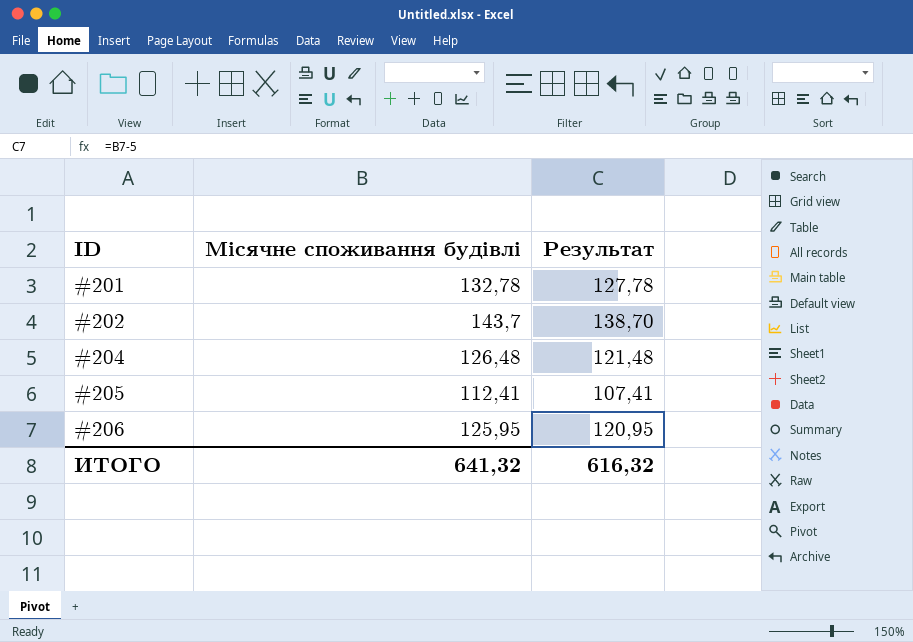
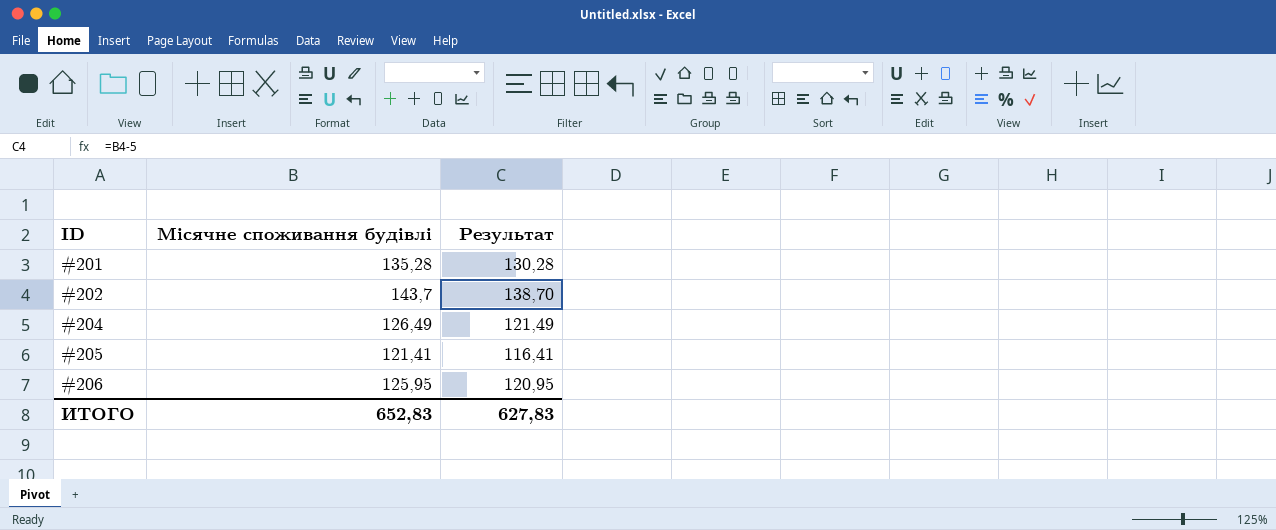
#201 | Місячне споживання будівлі: 132,78 -> 135,28
#201 | Результат: 127,78 -> 130,28
#204 | Місячне споживання будівлі: 126,48 -> 126,49
#204 | Результат: 121,48 -> 121,49
#205 | Місячне споживання будівлі: 112,41 -> 121,41
#205 | Результат: 107,41 -> 116,41
ИТОГО | Місячне споживання будівлі: 641,32 -> 652,83
ИТОГО | Результат: 616,32 -> 627,83

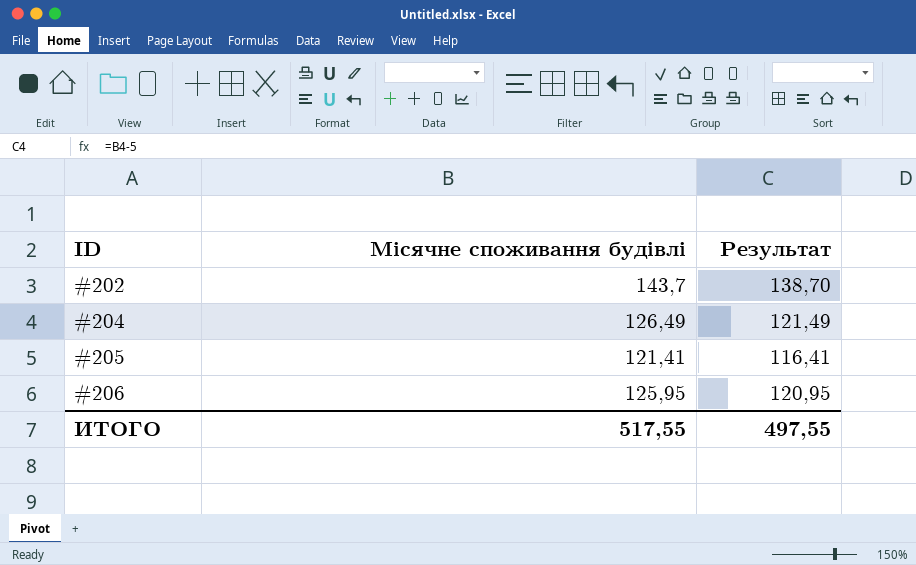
row #201: 135,28 | 130,28 -> none
ИТОГО | Місячне споживання будівлі: 652,83 -> 517,55
ИТОГО | Результат: 627,83 -> 497,55

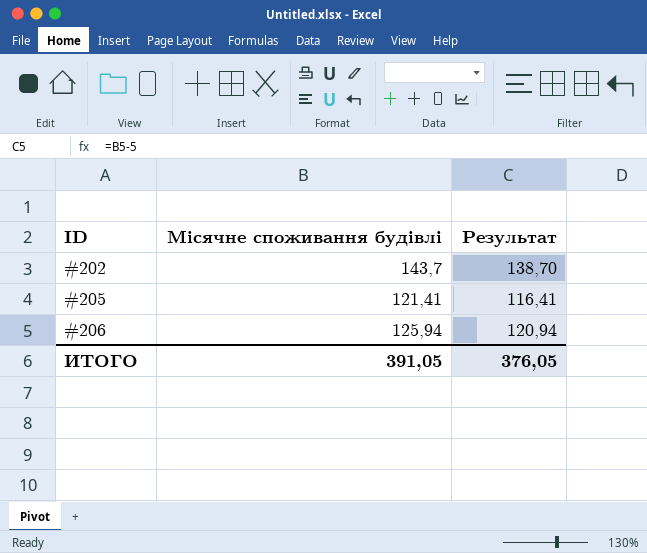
row #204: 126,49 | 121,49 -> none
#206 | Місячне споживання будівлі: 125,95 -> 125,94
#206 | Результат: 120,95 -> 120,94
ИТОГО | Місячне споживання будівлі: 517,55 -> 391,05
ИТОГО | Результат: 497,55 -> 376,05

